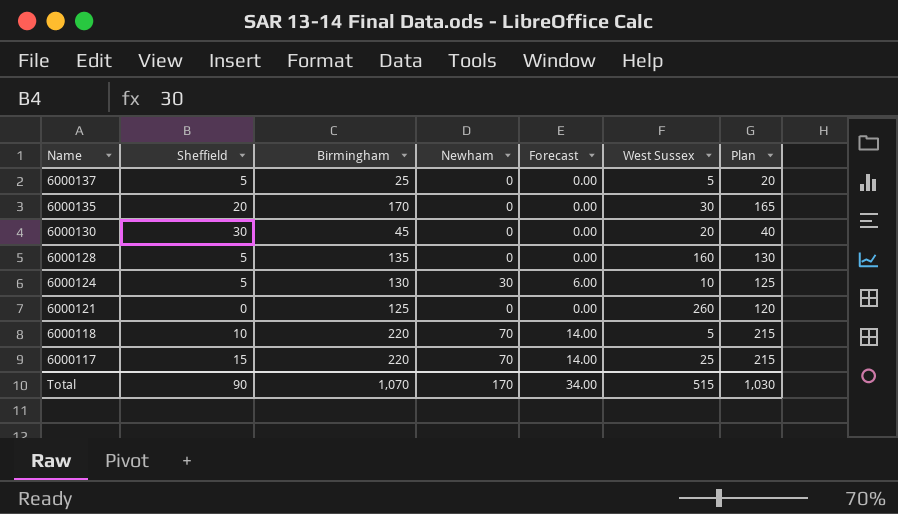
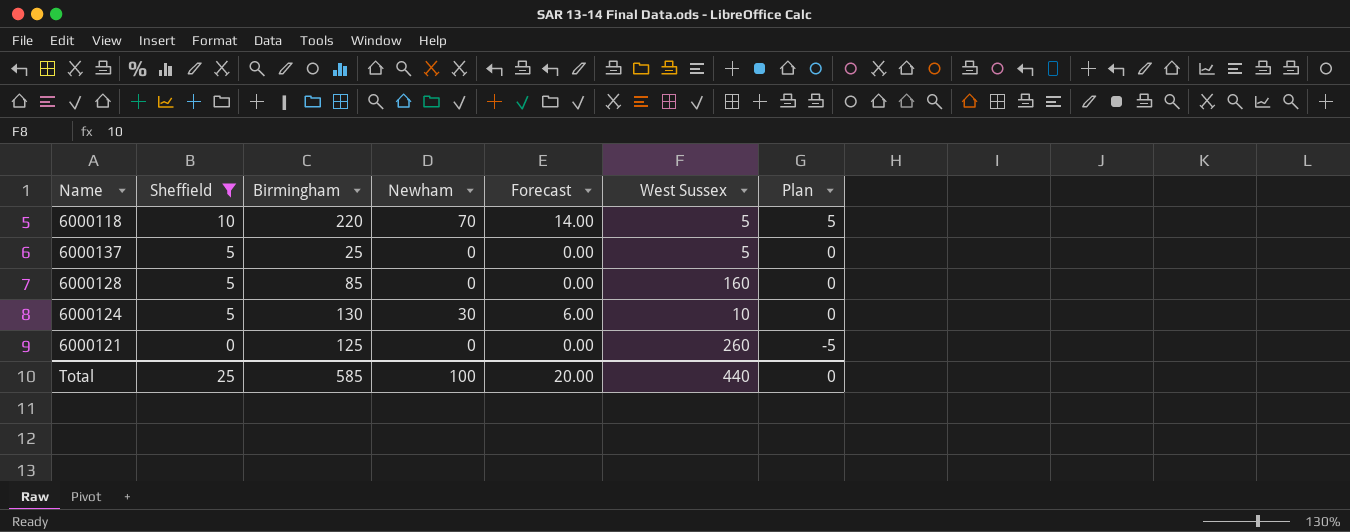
filter: none -> Sheffield <= 10
row order: Name descending -> Sheffield descending
column Plan | formula: [Birmingham] - 5 -> [Sheffield] - 5
6000128 | Birmingham: 135 -> 85
Total | Sheffield: 90 -> 25
Total | Birmingham: 1,070 -> 585
Total | Newham: 170 -> 100
Total | Forecast: 34.00 -> 20.00
Total | West Sussex: 515 -> 440
Total | Plan: 1,030 -> 0

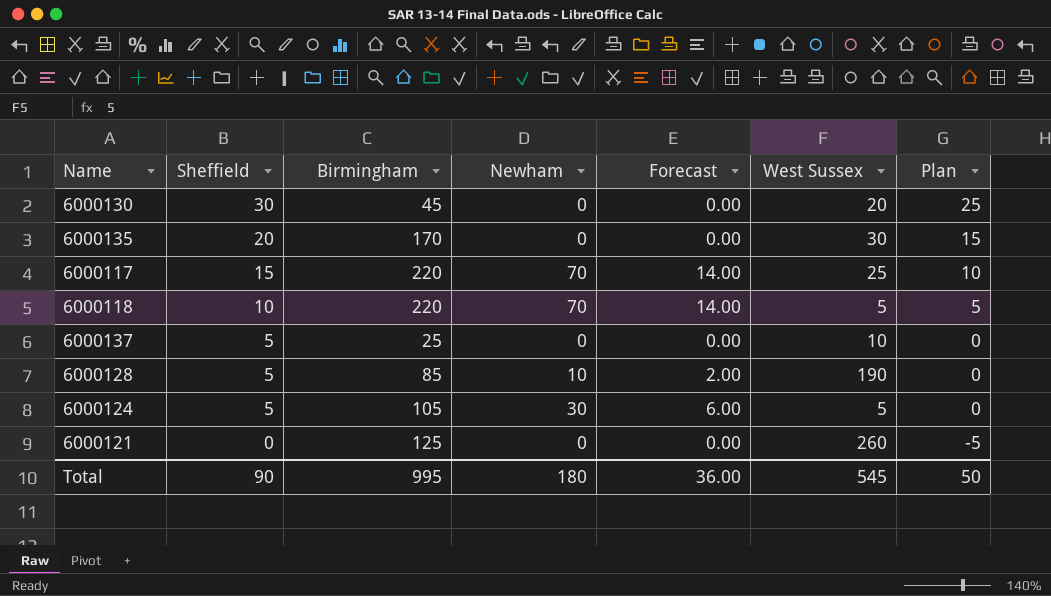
filter: Sheffield <= 10 -> none
6000137 | West Sussex: 5 -> 10
6000128 | Newham: 0 -> 10
6000128 | Forecast: 0.00 -> 2.00
6000128 | West Sussex: 160 -> 190
6000124 | Birmingham: 130 -> 105
6000124 | West Sussex: 10 -> 5
Total | Sheffield: 25 -> 90
Total | Birmingham: 585 -> 995
Total | Newham: 100 -> 180
Total | Forecast: 20.00 -> 36.00
Total | West Sussex: 440 -> 545
Total | Plan: 0 -> 50

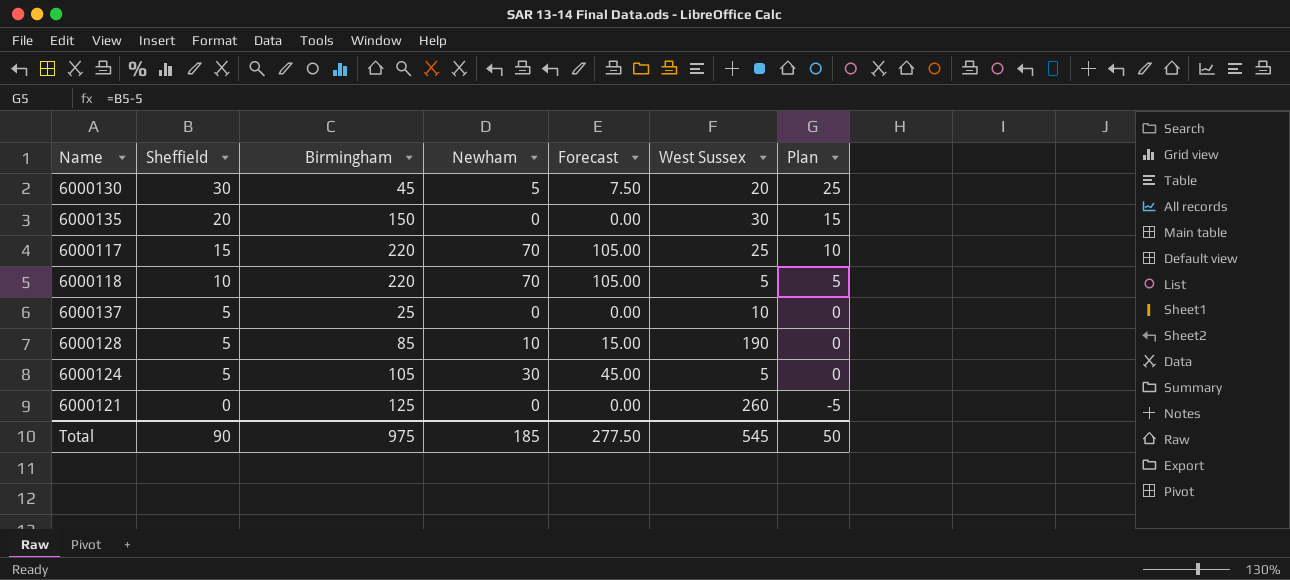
column Forecast | formula: [Newham] * 0.2 -> [Newham] * 1.5
6000130 | Newham: 0 -> 5
6000135 | Birmingham: 170 -> 150
Total | Birmingham: 995 -> 975
Total | Newham: 180 -> 185
Total | Forecast: 36.00 -> 277.50

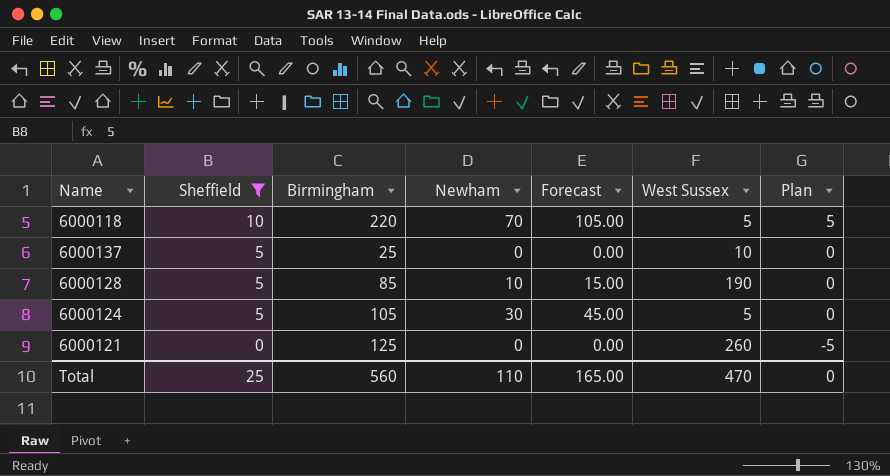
filter: none -> Sheffield <= 10
Total | Sheffield: 90 -> 25
Total | Birmingham: 975 -> 560
Total | Newham: 185 -> 110
Total | Forecast: 277.50 -> 165.00
Total | West Sussex: 545 -> 470
Total | Plan: 50 -> 0

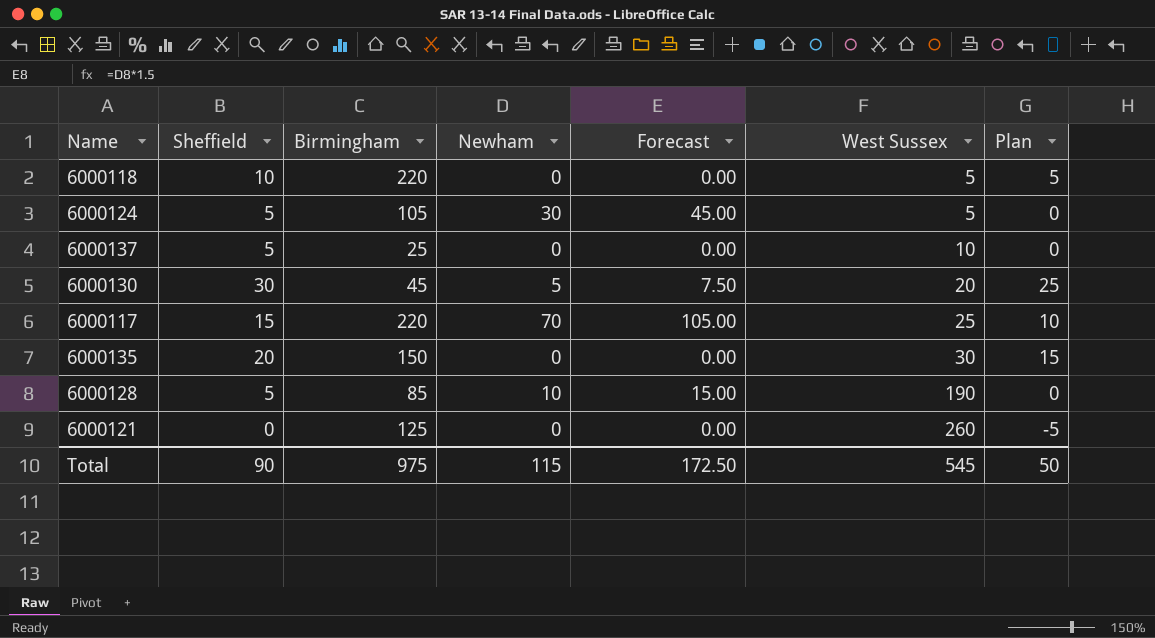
filter: Sheffield <= 10 -> none
row order: Sheffield descending -> West Sussex ascending
6000118 | Newham: 70 -> 0
6000118 | Forecast: 105.00 -> 0.00
Total | Sheffield: 25 -> 90
Total | Birmingham: 560 -> 975
Total | Newham: 110 -> 115
Total | Forecast: 165.00 -> 172.50
Total | West Sussex: 470 -> 545
Total | Plan: 0 -> 50

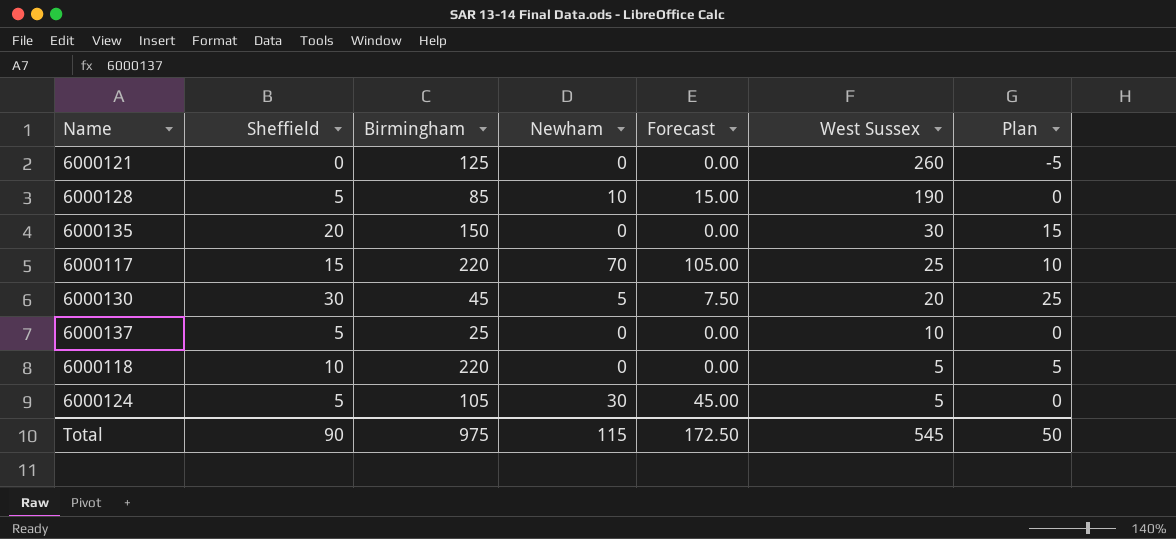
row order: West Sussex ascending -> West Sussex descending

